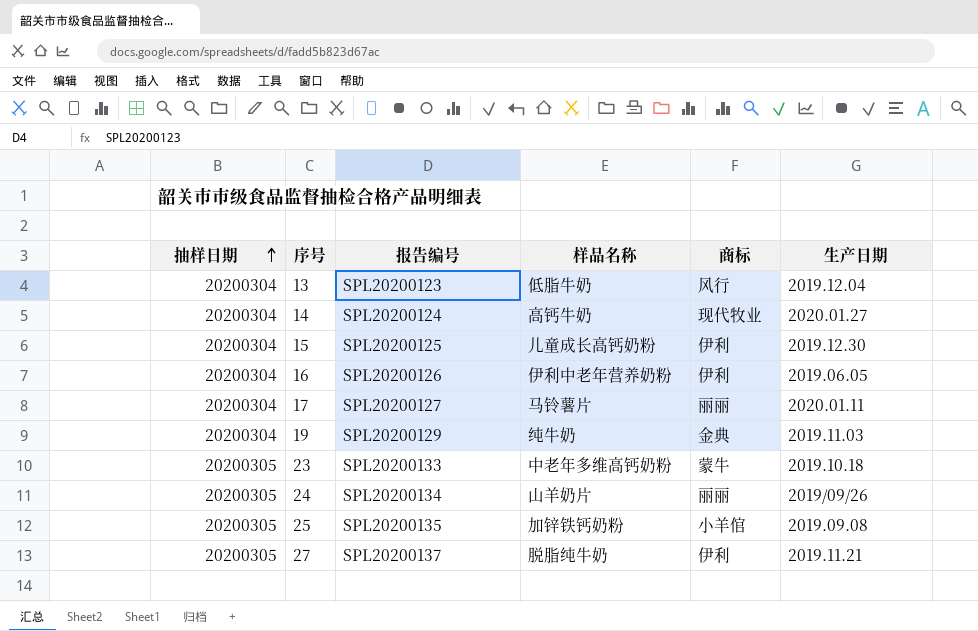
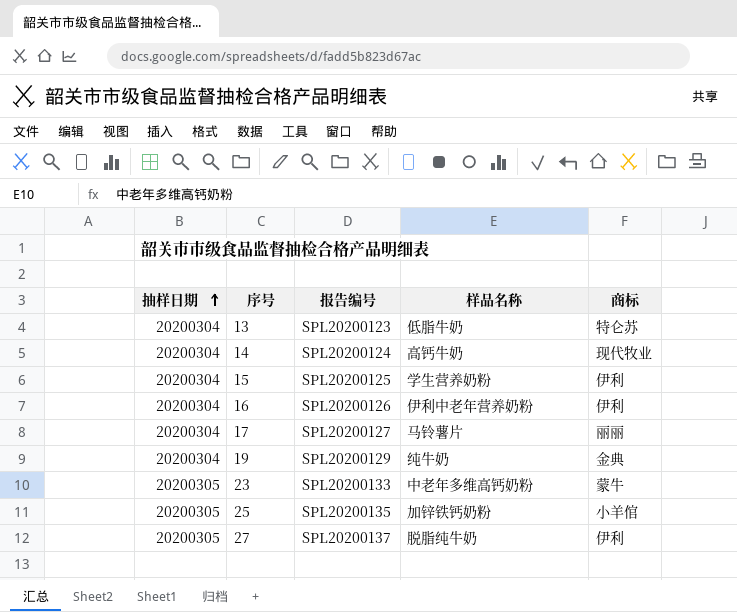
column 生产日期 | position: 6 -> none
row 24: 20200305 | SPL20200134 | 山羊奶片 | 丽丽 | 2019/09/26 -> none
13 | 商标: 风行 -> 特仑苏
15 | 样品名称: 儿童成长高钙奶粉 -> 学生营养奶粉

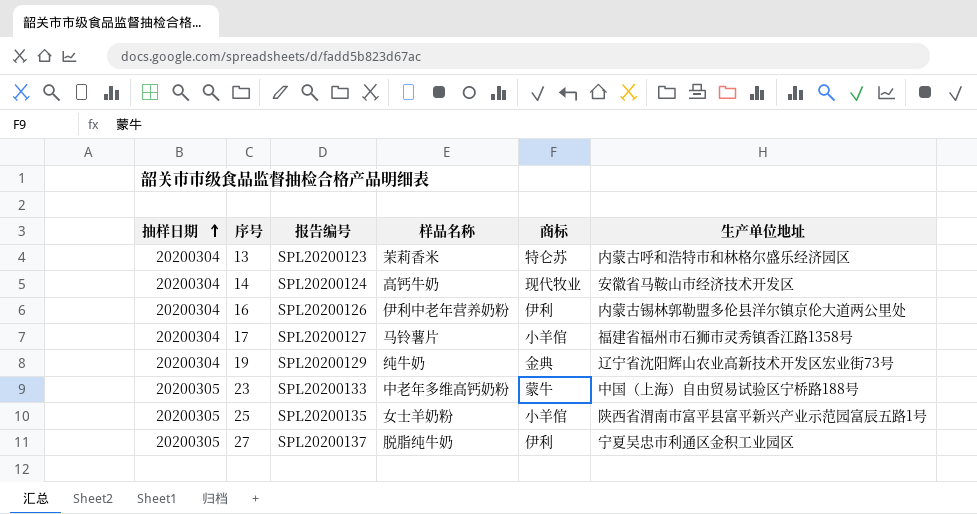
column 生产单位地址 | position: none -> 6
row 15: 20200304 | SPL20200125 | 学生营养奶粉 | 伊利 -> none
13 | 样品名称: 低脂牛奶 -> 茉莉香米
17 | 商标: 丽丽 -> 小羊倌
25 | 样品名称: 加锌铁钙奶粉 -> 女士羊奶粉

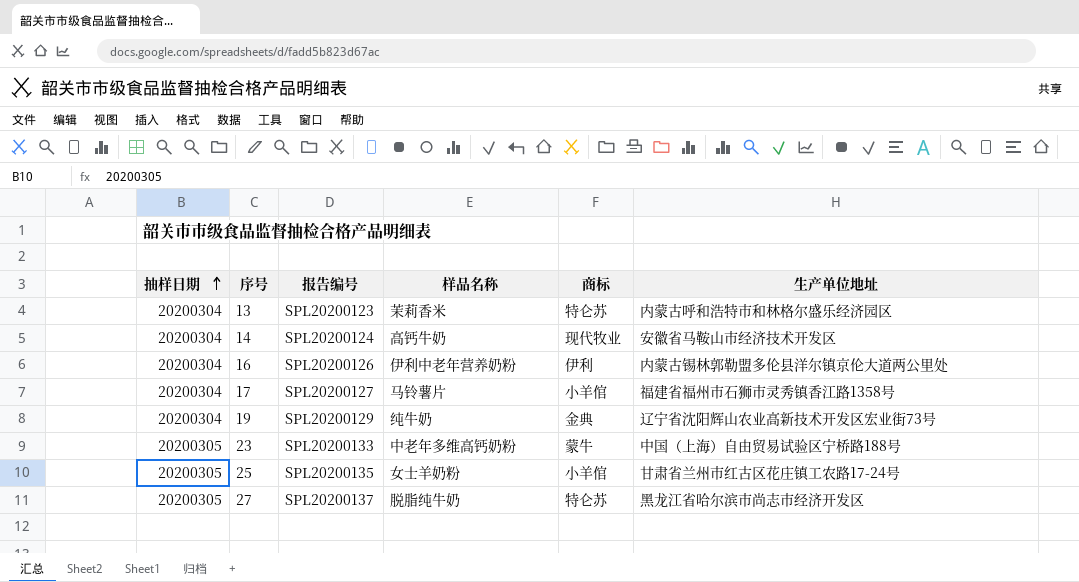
25 | 生产单位地址: 陕西省渭南市富平县富平新兴产业示范园富辰五路1号 -> 甘肃省兰州市红古区花庄镇工农路17-24号
27 | 商标: 伊利 -> 特仑苏
27 | 生产单位地址: 宁夏吴忠市利通区金积工业园区 -> 黑龙江省哈尔滨市尚志市经济开发区

